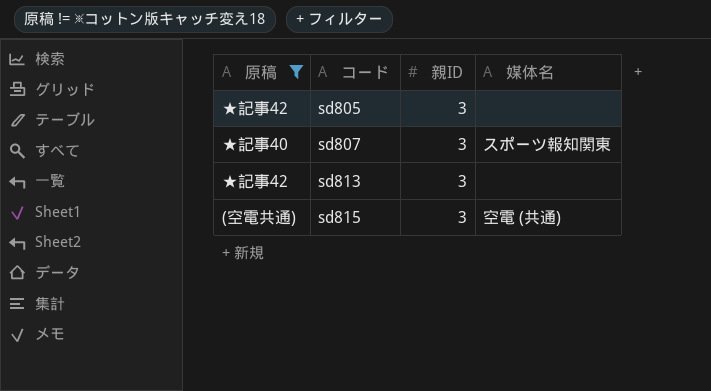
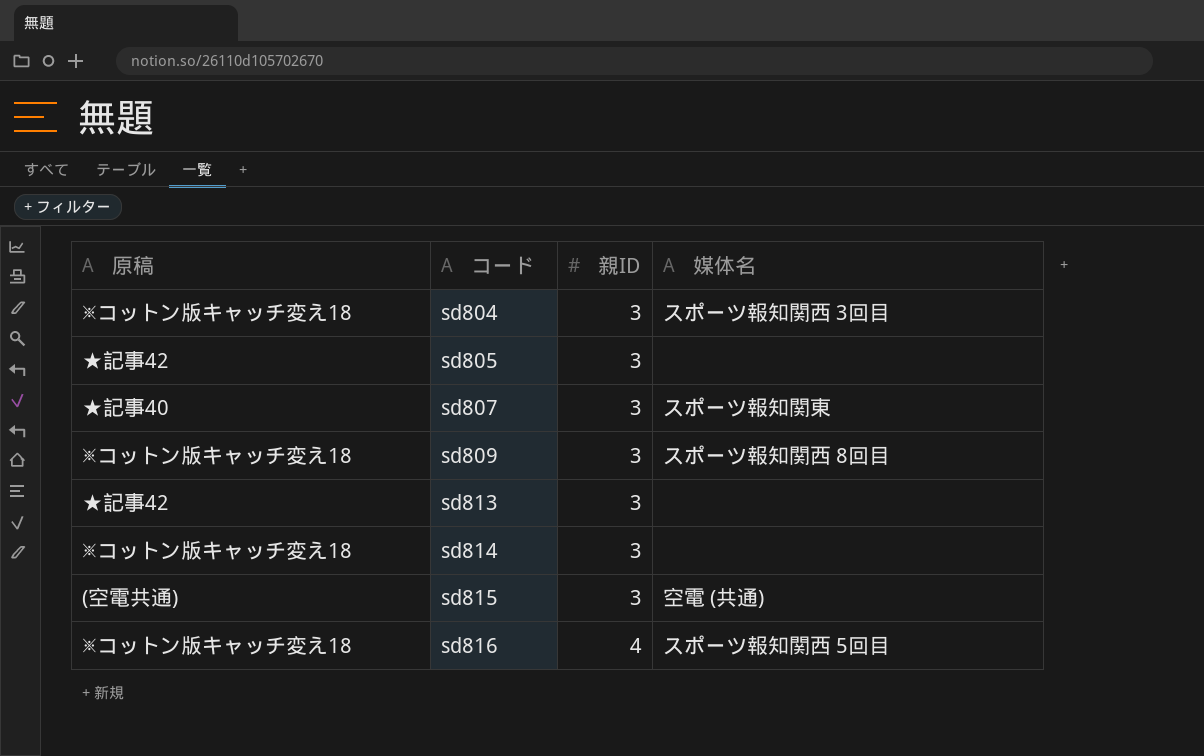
filter: 原稿 != ※コットン版キャッチ変え18 -> none

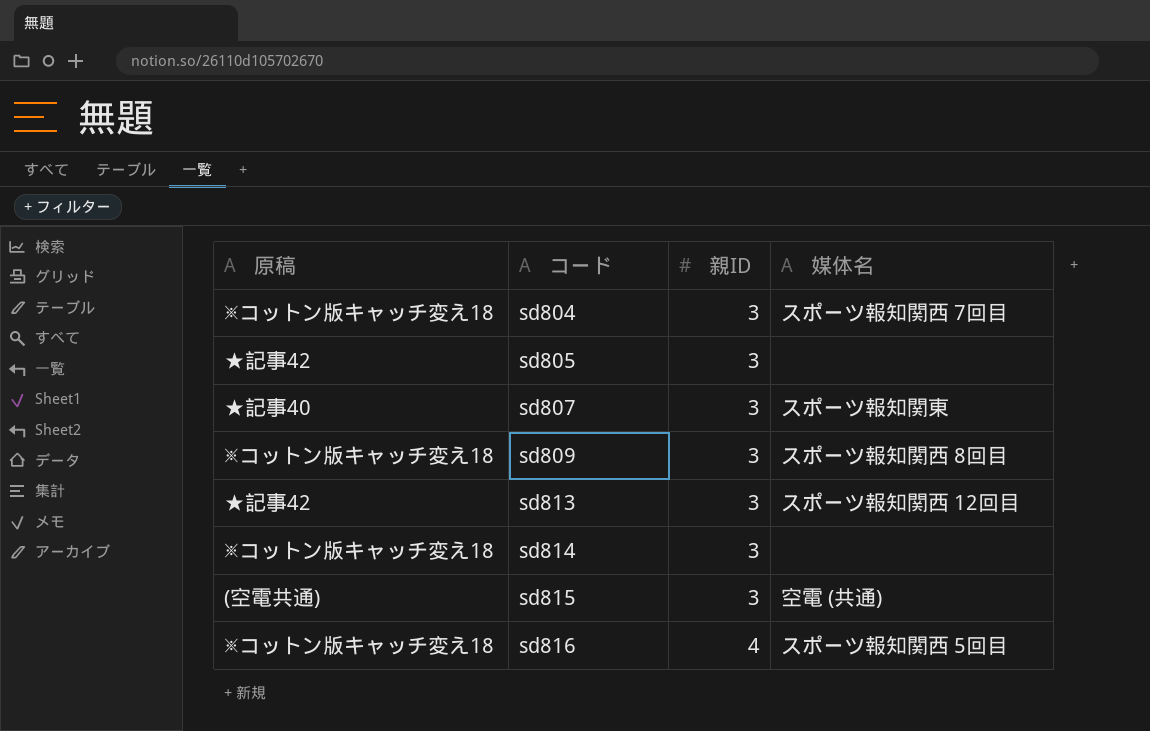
sd804 | 媒体名: スポーツ報知関西 3回目 -> スポーツ報知関西 7回目
sd813 | 媒体名: none -> スポーツ報知関西 12回目

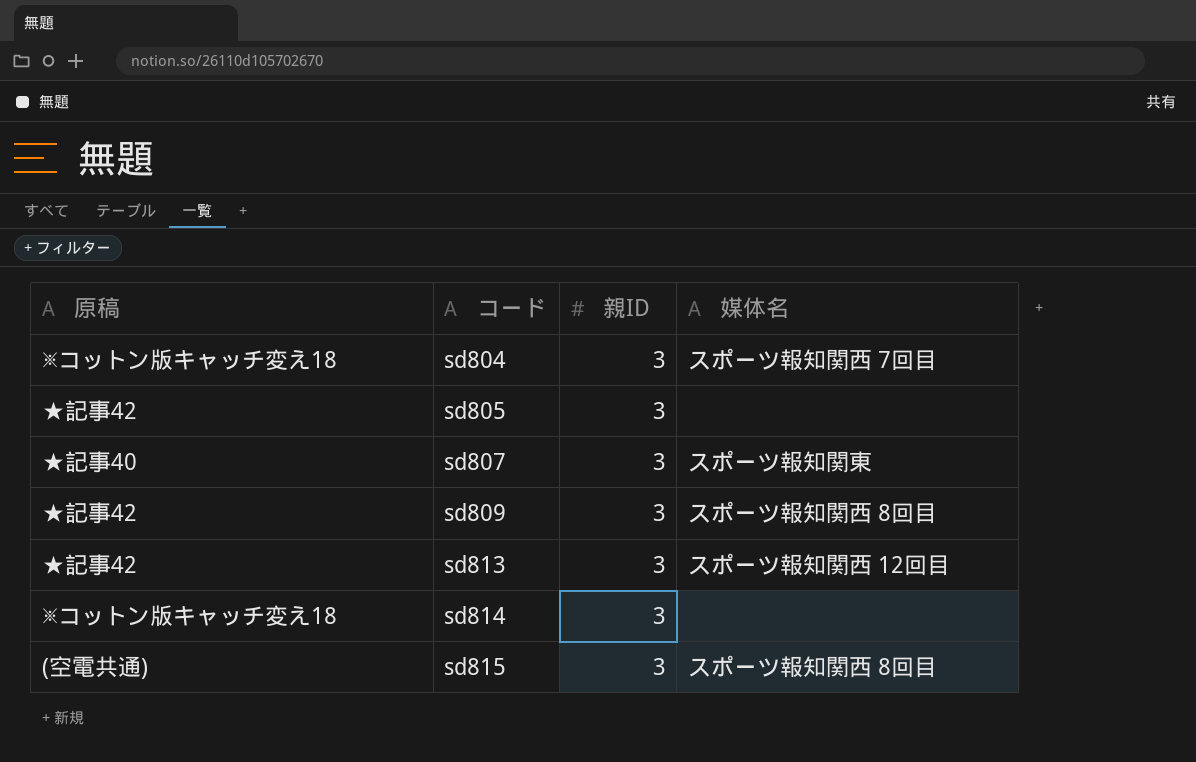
row sd816: ※コットン版キャッチ変え18 | 4 | スポーツ報知関西 5回目 -> none
sd809 | 原稿: ※コットン版キャッチ変え18 -> ★記事42
sd815 | 媒体名: 空電 (共通) -> スポーツ報知関西 8回目

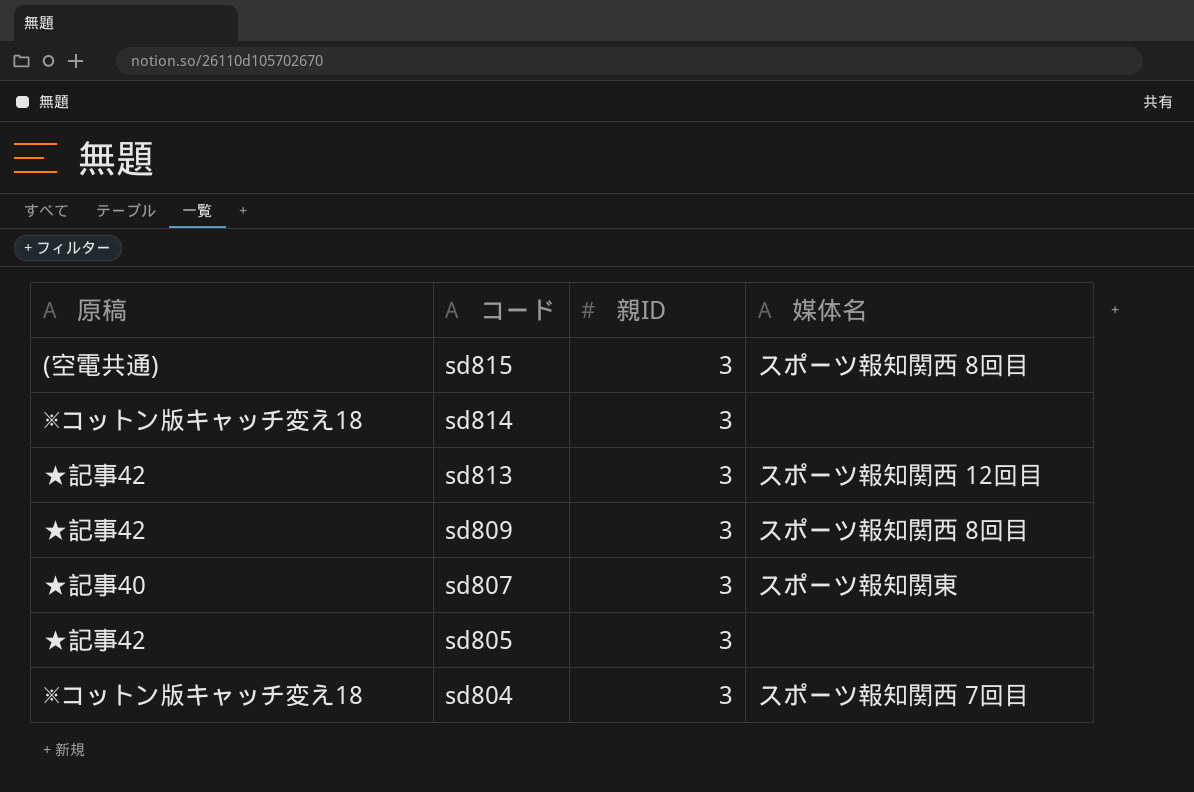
row order: コード ascending -> コード descending

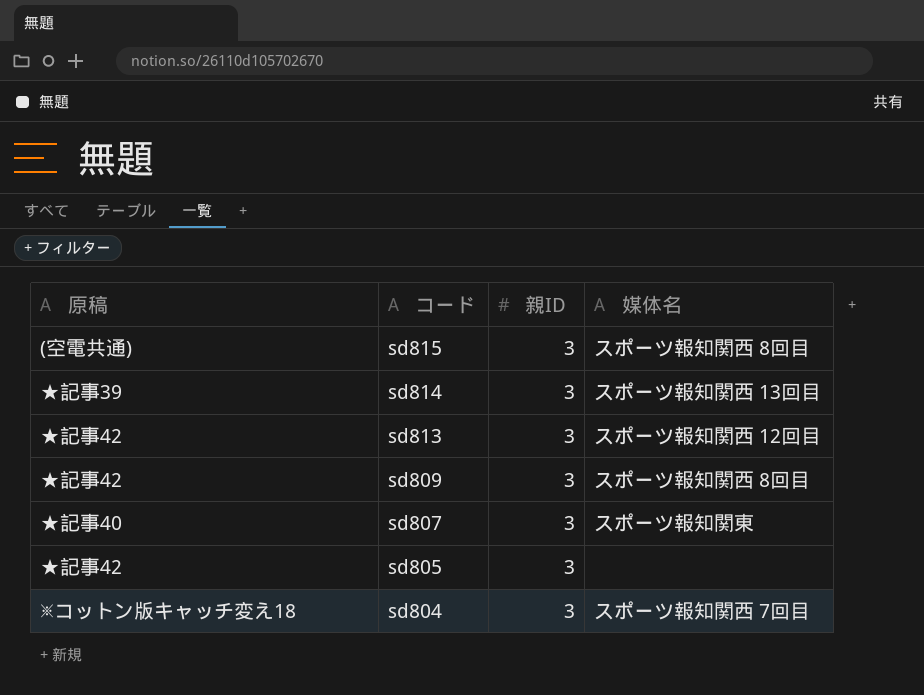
sd814 | 原稿: ※コットン版キャッチ変え18 -> ★記事39
sd814 | 媒体名: none -> スポーツ報知関西 13回目

